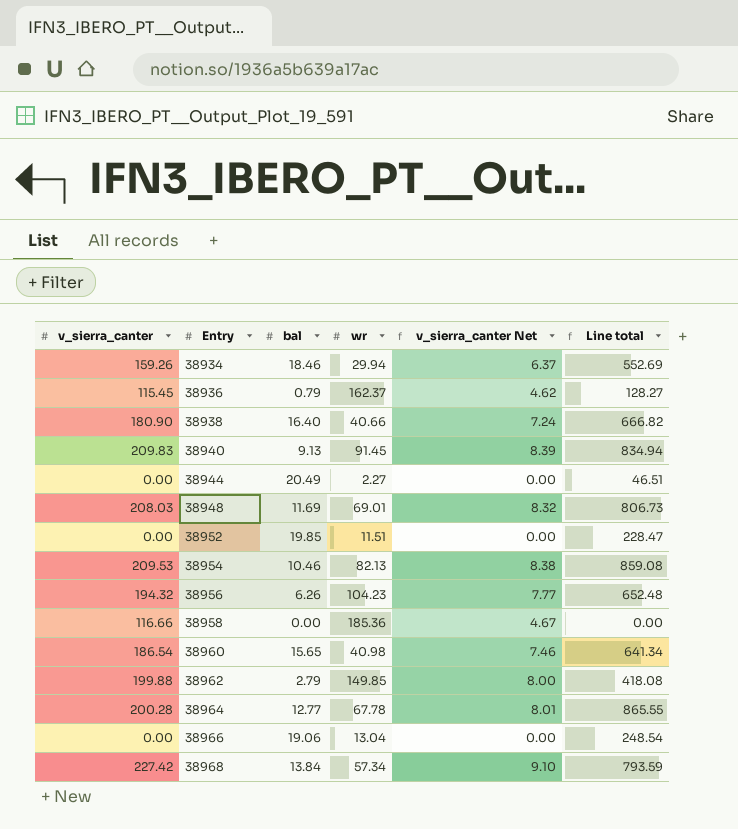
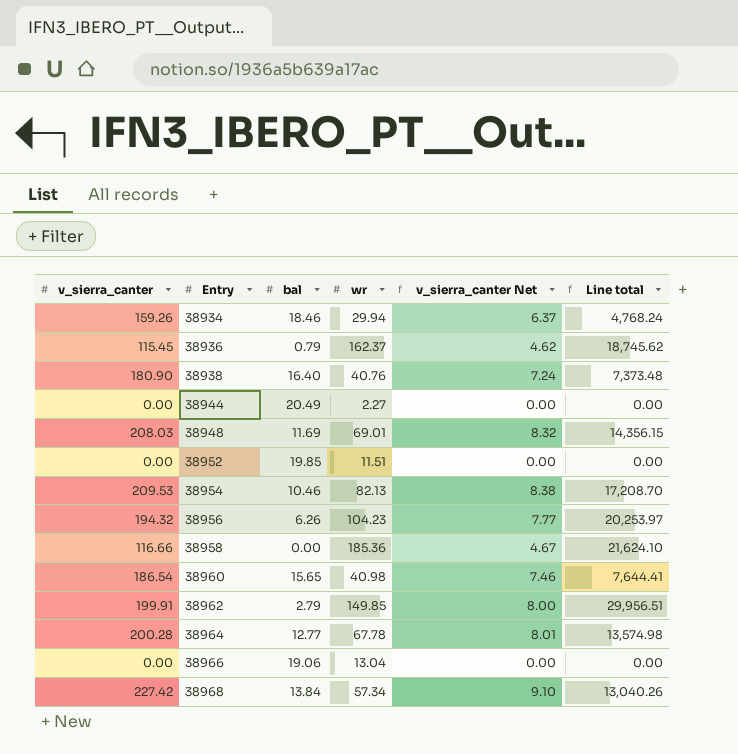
column Line total | formula: [bal] * [wr] -> [v_sierra_canter] * [wr]
row 38940: 209.83 | 9.13 | 91.45 | 8.39 | 834.94 -> none
38938 | wr: 40.66 -> 40.76
38962 | v_sierra_canter: 199.88 -> 199.91

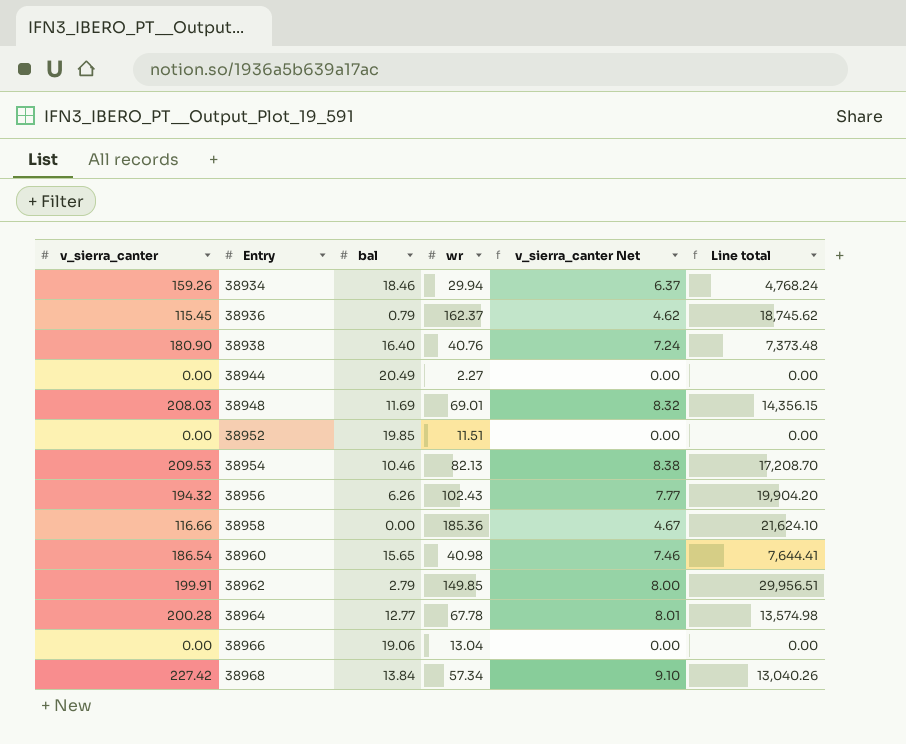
38956 | wr: 104.23 -> 102.43
38956 | Line total: 20,253.97 -> 19,904.20

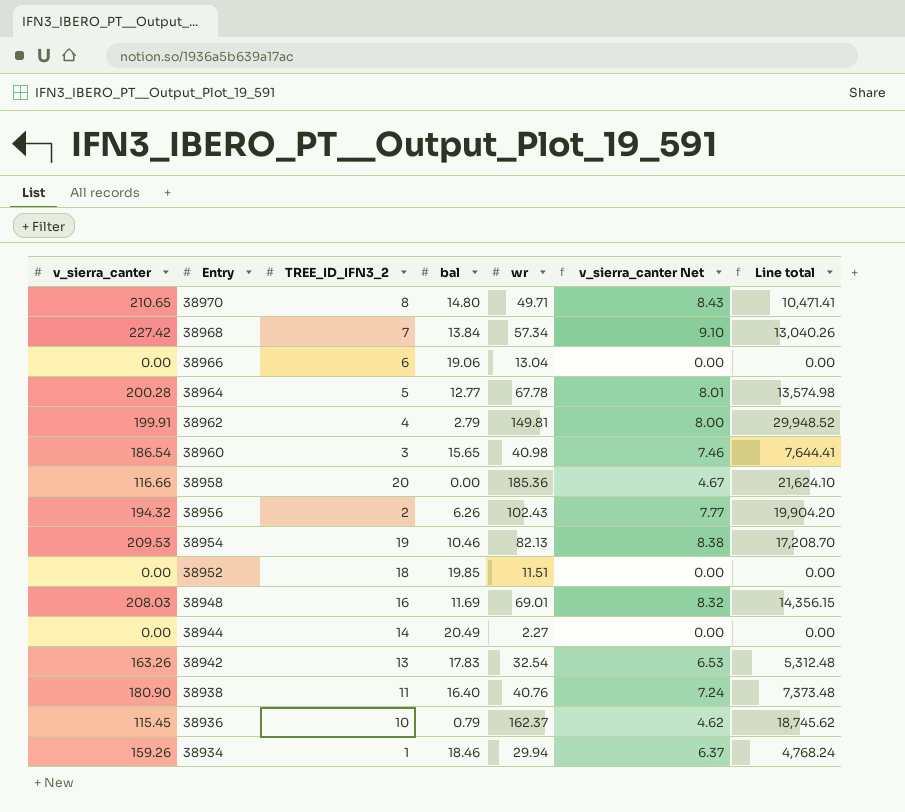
row order: Entry ascending -> Entry descending
column TREE_ID_IFN3_2 | position: none -> 3
row 38970: none -> 210.65 | 8 | 14.80 | 49.71 | 8.43 | 10,471.41
38962 | wr: 149.85 -> 149.81
38962 | Line total: 29,956.51 -> 29,948.52
row 38942: none -> 163.26 | 13 | 17.83 | 32.54 | 6.53 | 5,312.48

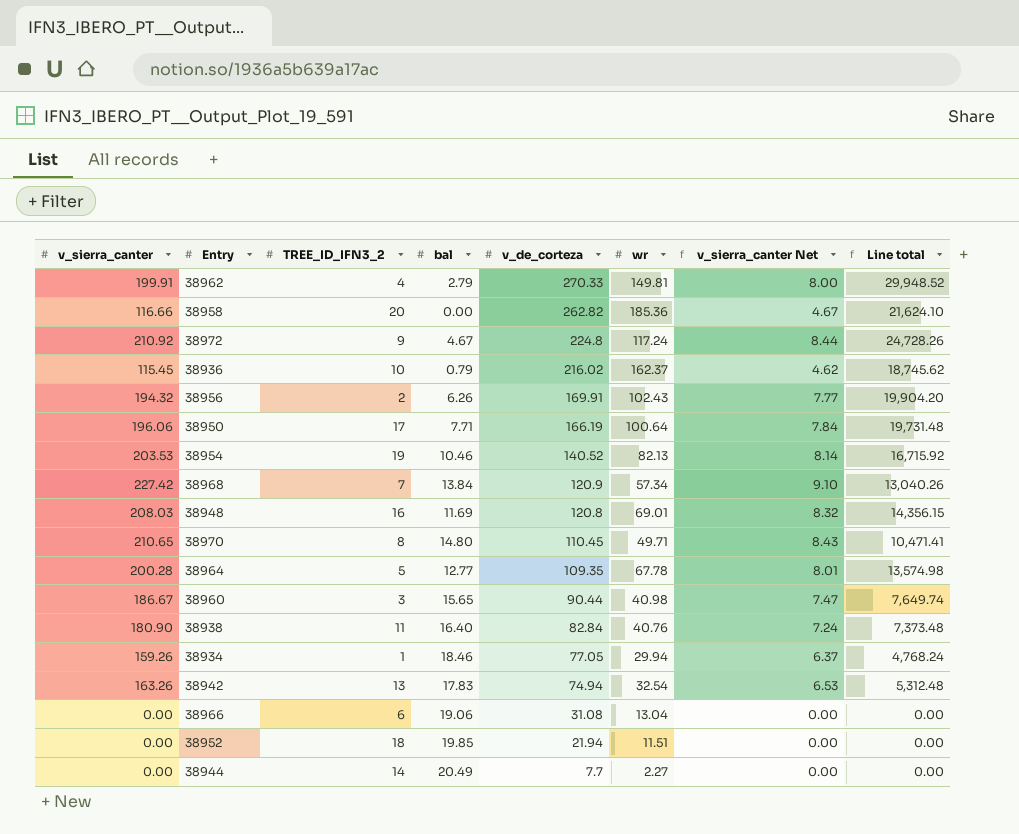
row order: Entry descending -> v_de_corteza descending
column v_de_corteza | position: none -> 5
row 38972: none -> 210.92 | 9 | 4.67 | 224.8 | 117.24 | 8.44 | 24,728.26
row 38950: none -> 196.06 | 17 | 7.71 | 166.19 | 100.64 | 7.84 | 19,731.48
38954 | v_sierra_canter: 209.53 -> 203.53
38954 | v_sierra_canter Net: 8.38 -> 8.14
38954 | Line total: 17,208.70 -> 16,715.92
38960 | v_sierra_canter: 186.54 -> 186.67
38960 | v_sierra_canter Net: 7.46 -> 7.47
38960 | Line total: 7,644.41 -> 7,649.74

